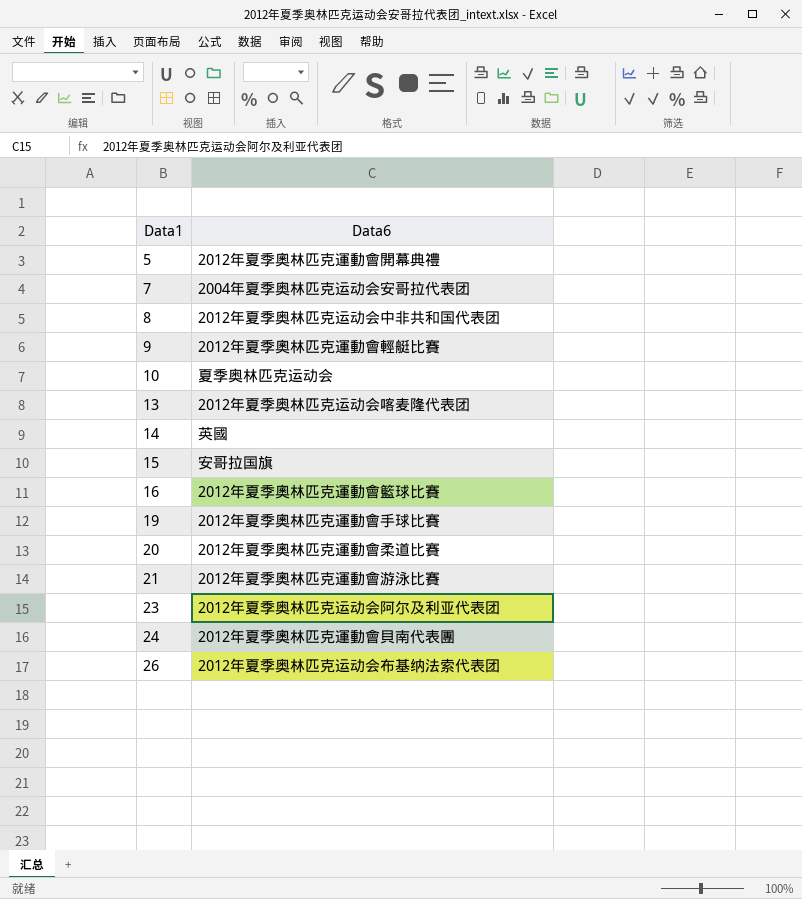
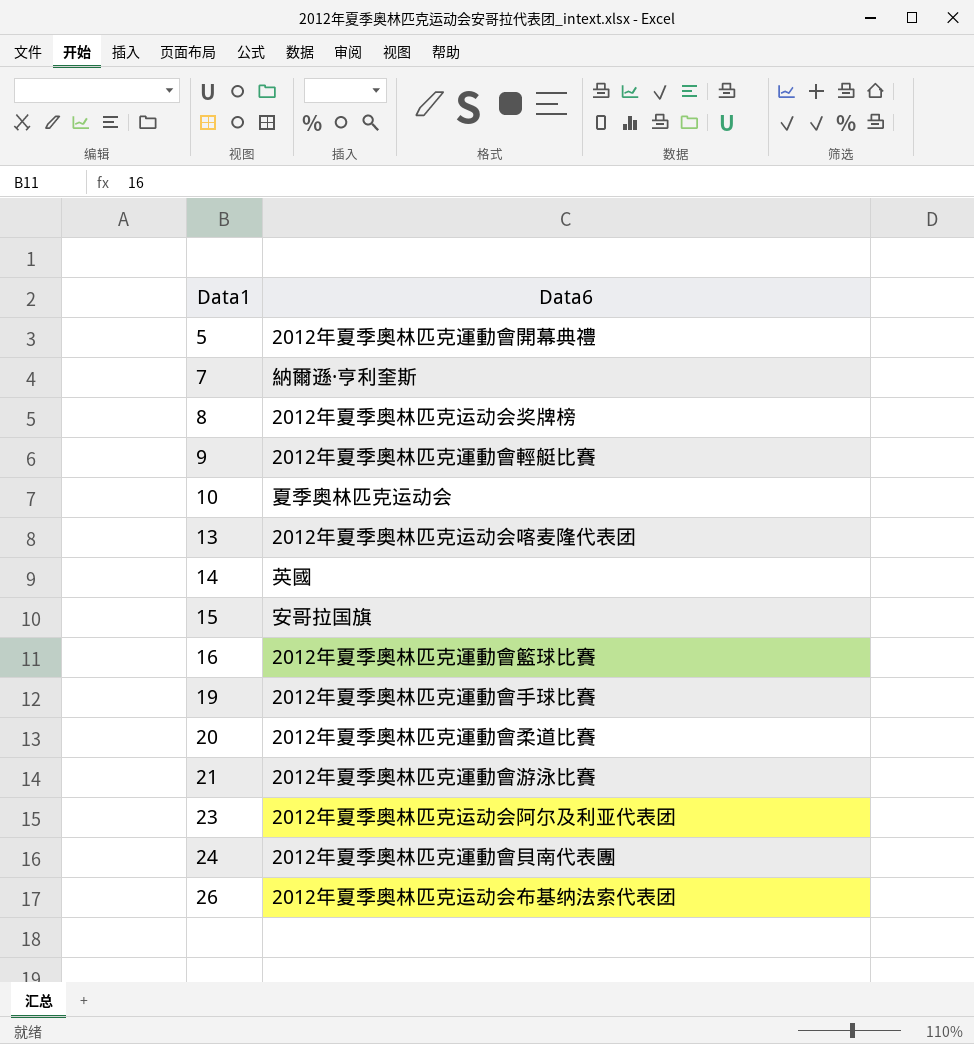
7 | Data6: 2004年夏季奥林匹克运动会安哥拉代表团 -> 納爾遜·亨利奎斯
8 | Data6: 2012年夏季奥林匹克运动会中非共和国代表团 -> 2012年夏季奥林匹克运动会奖牌榜

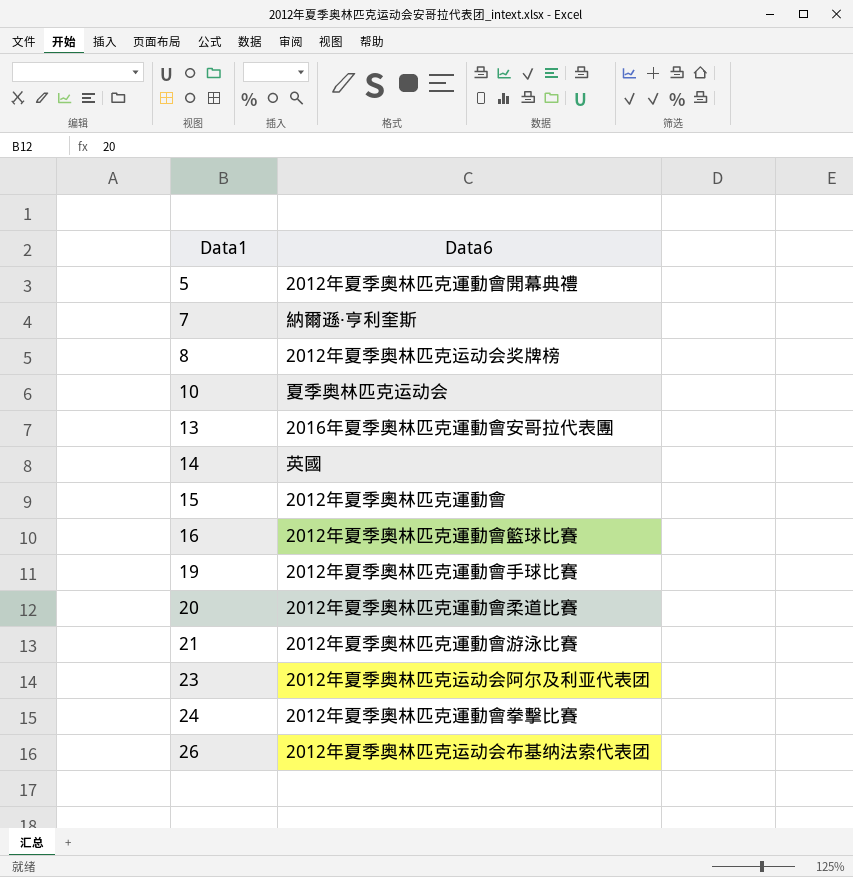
row 9: 2012年夏季奧林匹克運動會輕艇比賽 -> none
13 | Data6: 2012年夏季奥林匹克运动会喀麦隆代表团 -> 2016年夏季奧林匹克運動會安哥拉代表團
15 | Data6: 安哥拉国旗 -> 2012年夏季奧林匹克運動會
24 | Data6: 2012年夏季奧林匹克運動會貝南代表團 -> 2012年夏季奧林匹克運動會拳擊比賽

